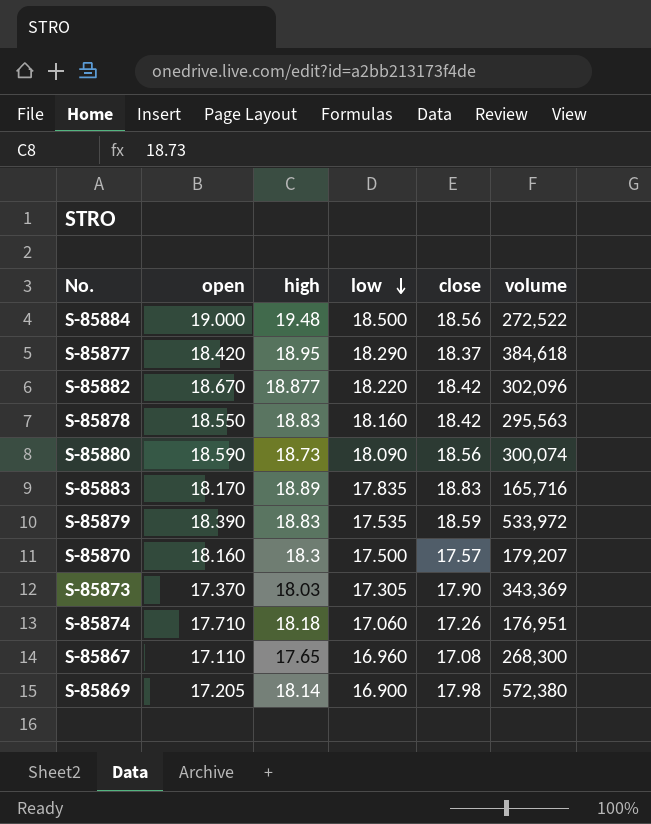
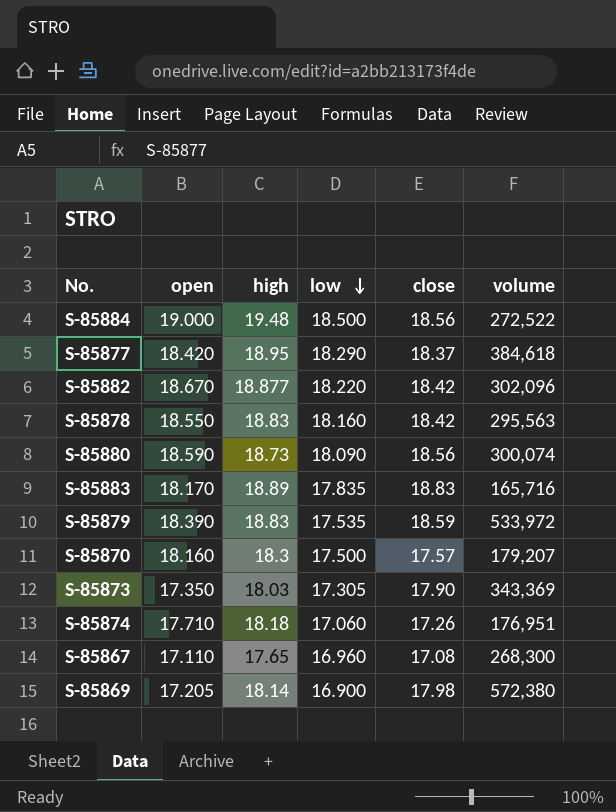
S-85873 | open: 17.370 -> 17.350

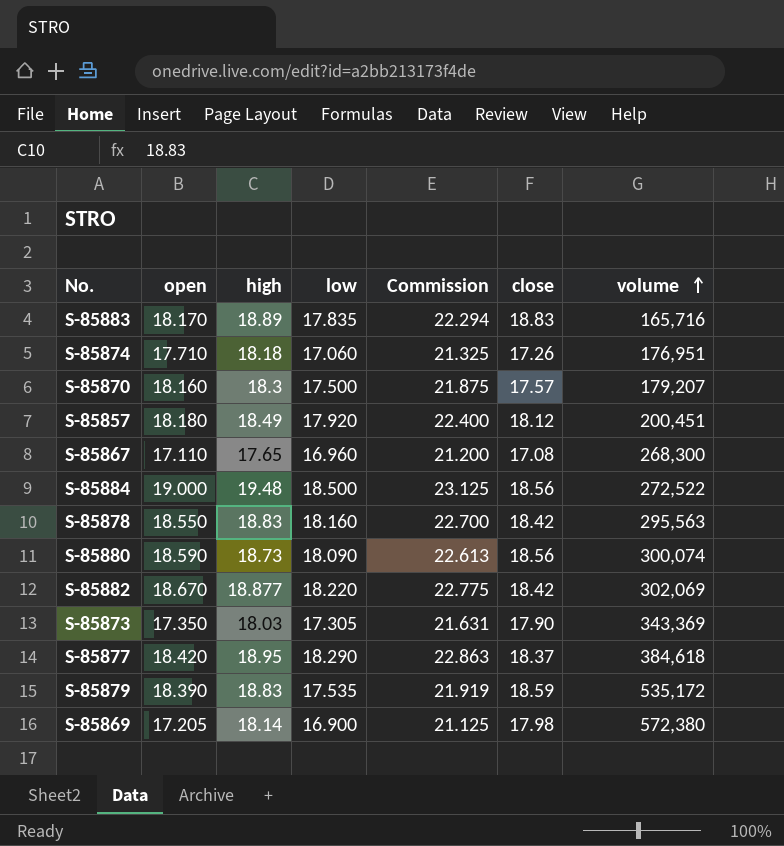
row order: low descending -> volume ascending
column Commission | formula: none -> [low] * 1.25
row S-85857: none -> 18.180 | 18.49 | 17.920 | 22.400 | 18.12 | 200,451
S-85882 | volume: 302,096 -> 302,069
S-85879 | volume: 533,972 -> 535,172

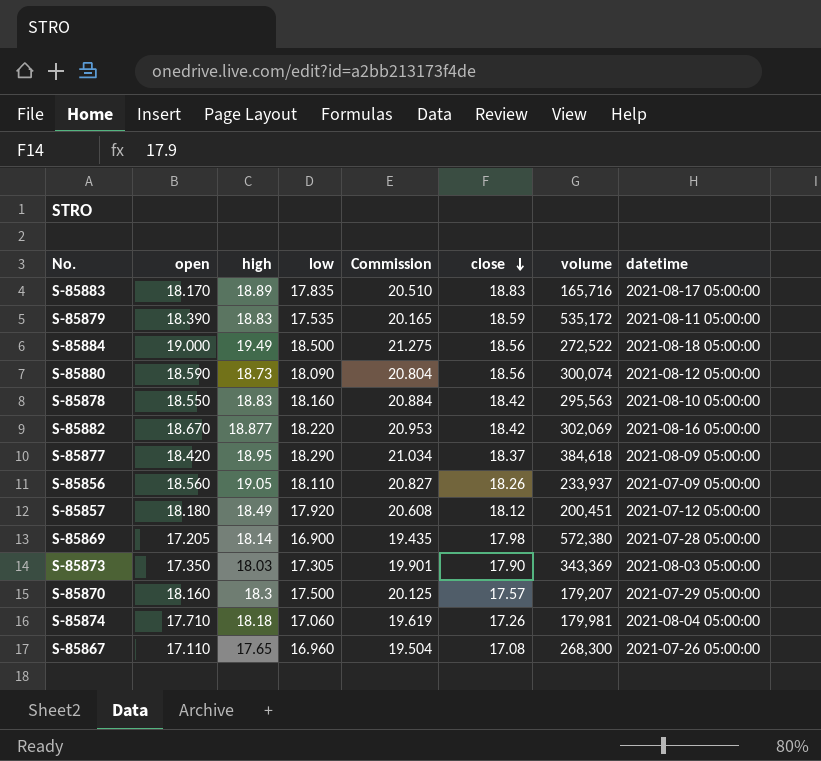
row order: volume ascending -> close descending
column Commission | formula: [low] * 1.25 -> [low] * 1.15
column datetime | position: none -> 8
S-85884 | high: 19.48 -> 19.49
row S-85856: none -> 18.560 | 19.05 | 18.110 | 20.827 | 18.26 | 233,937 | 2021-07-09 05:00:00
S-85874 | volume: 176,951 -> 179,981

